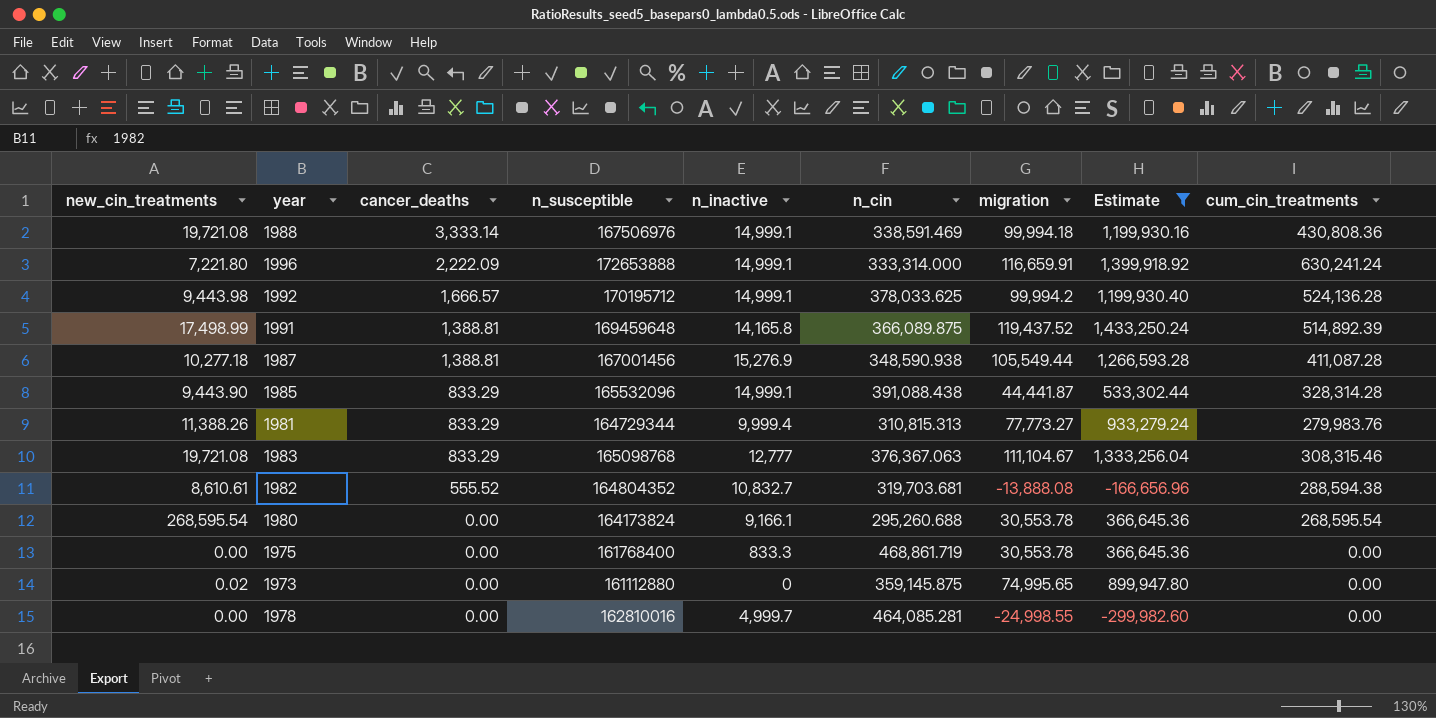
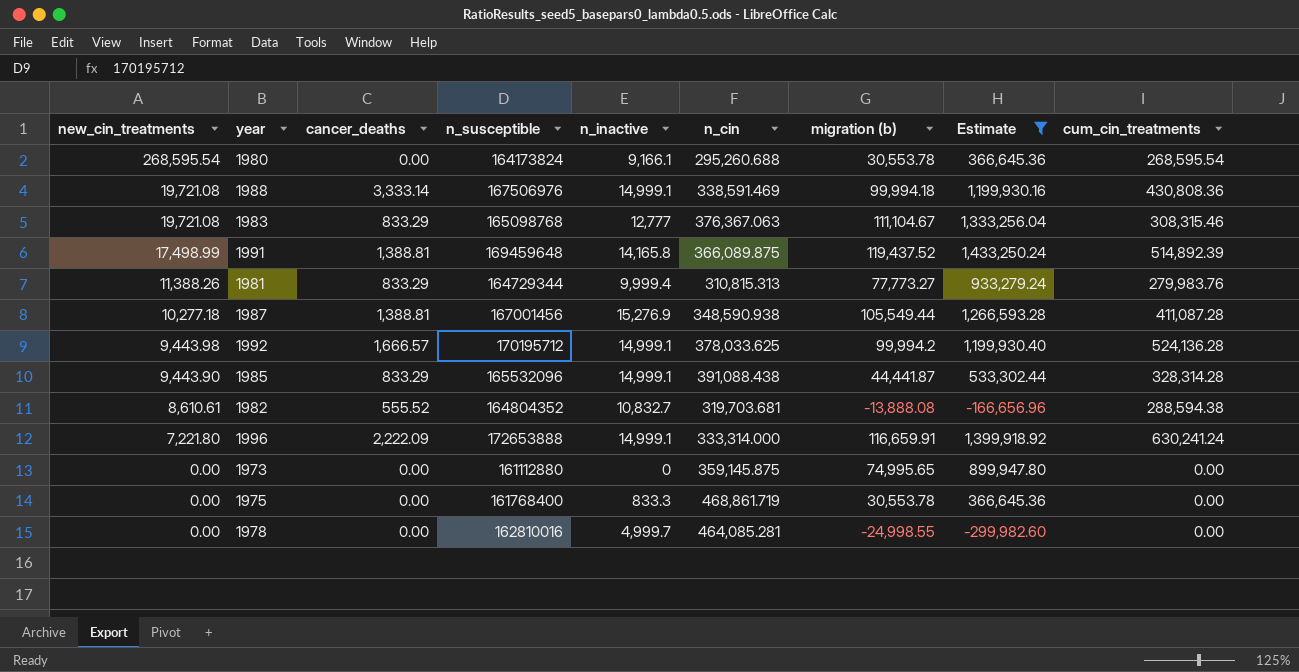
row order: cancer_deaths descending -> new_cin_treatments descending
column name: migration -> migration (b)
1973 | new_cin_treatments: 0.02 -> 0.00

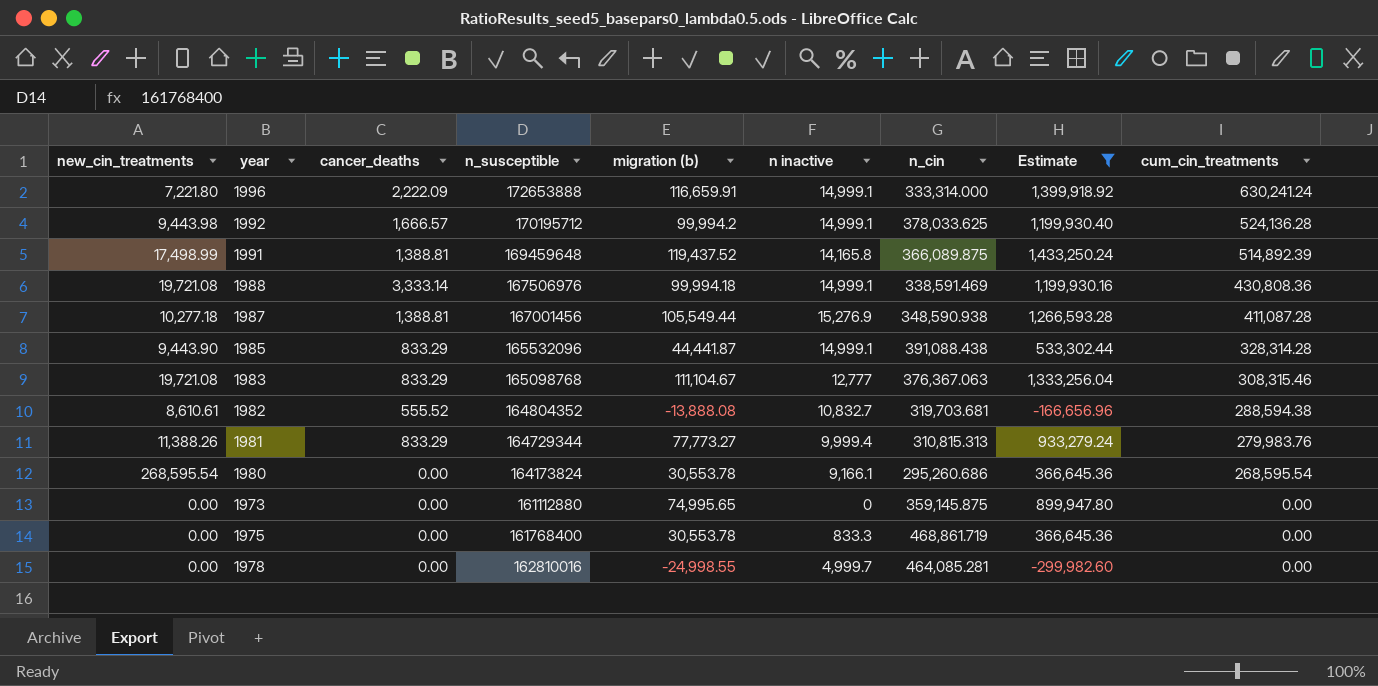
row order: new_cin_treatments descending -> cum_cin_treatments descending
column migration (b) | position: 7 -> 5
column name: n_inactive -> n inactive
1980 | n_cin: 295,260.688 -> 295,260.686

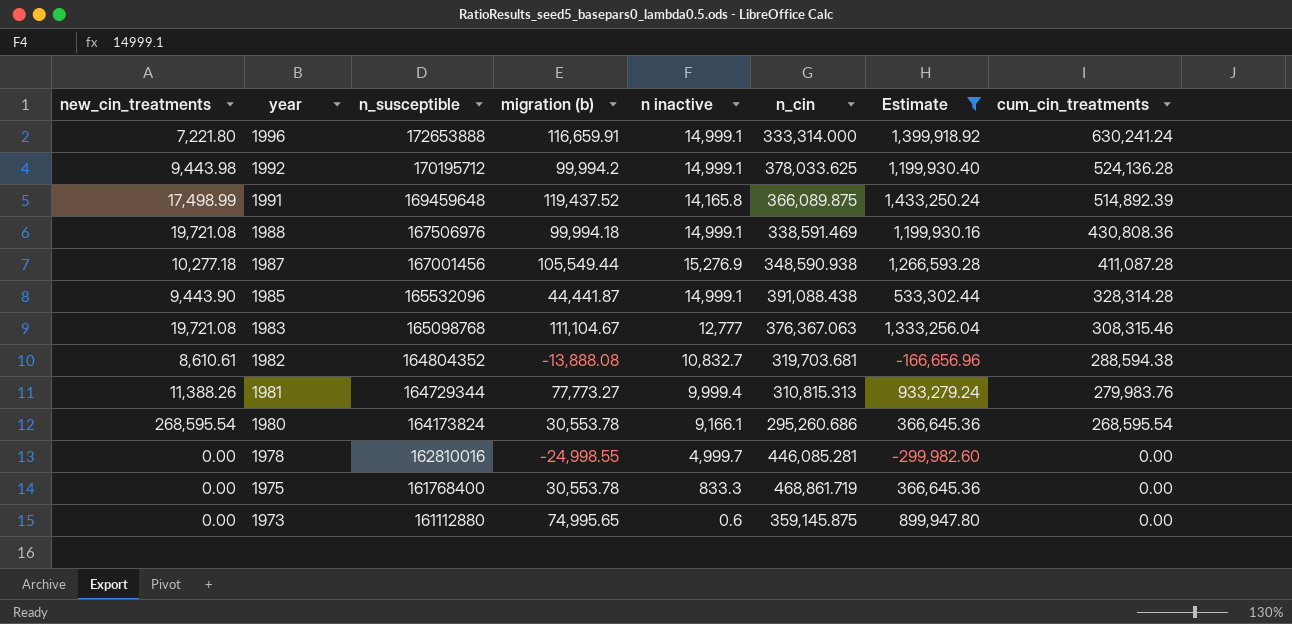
row order: cum_cin_treatments descending -> year descending
column cancer_deaths | position: 3 -> none
1978 | n_cin: 464,085.281 -> 446,085.281
1973 | n inactive: 0 -> 0.6

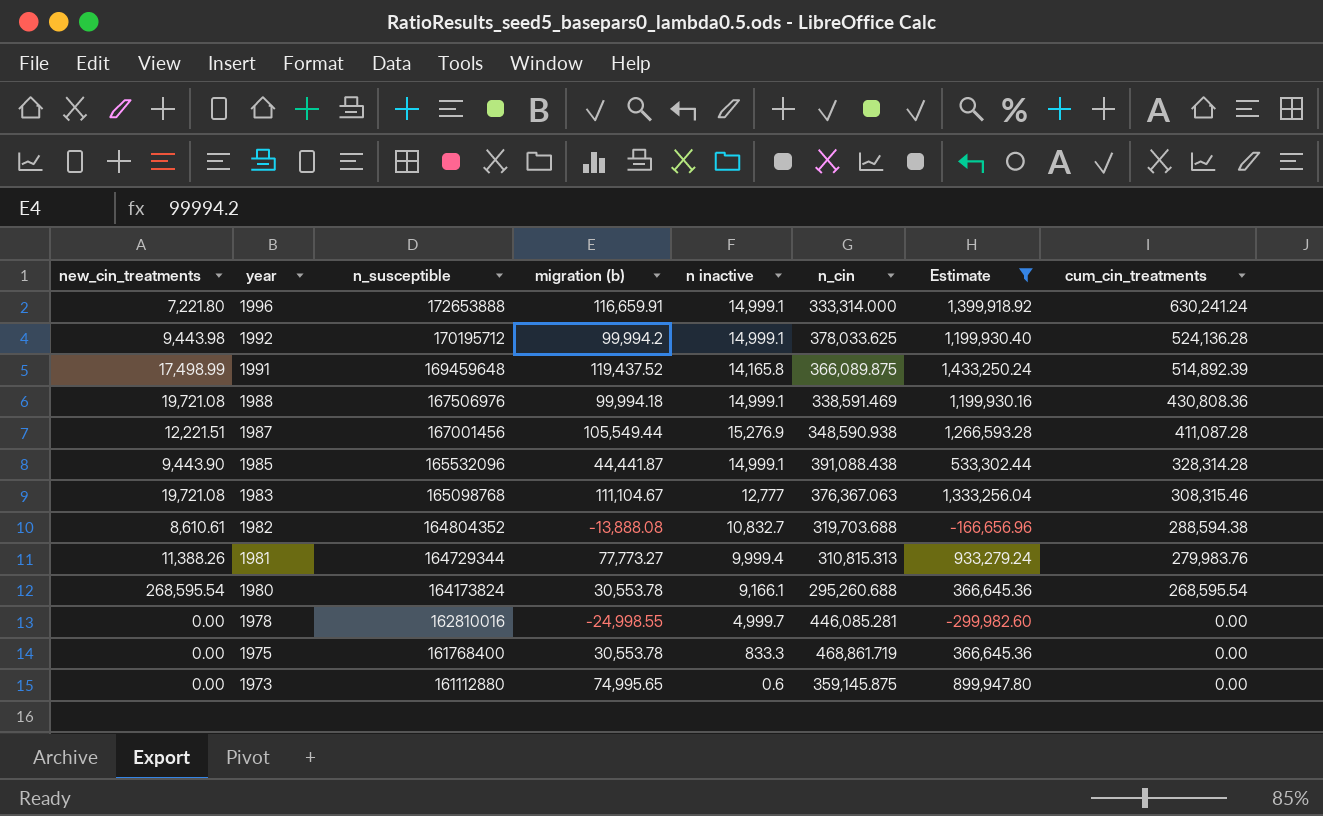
1987 | new_cin_treatments: 10,277.18 -> 12,221.51
1982 | n_cin: 319,703.681 -> 319,703.688
1980 | n_cin: 295,260.686 -> 295,260.688

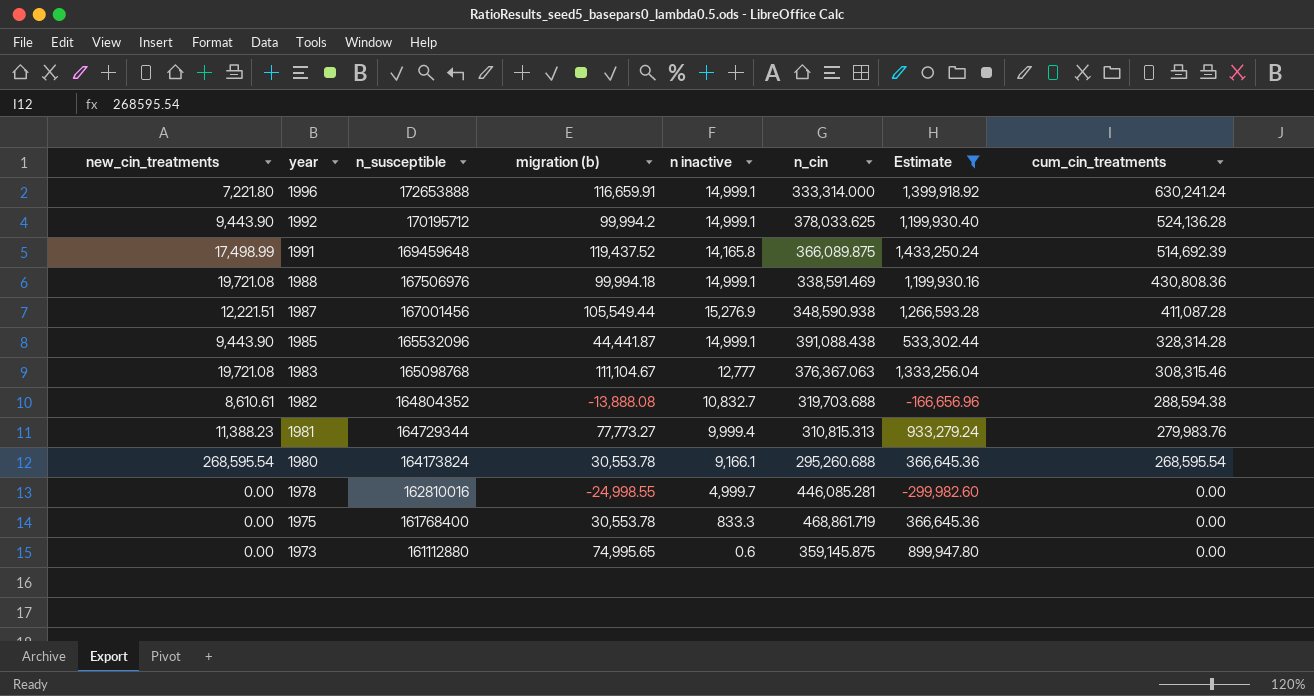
1992 | new_cin_treatments: 9,443.98 -> 9,443.90
1991 | cum_cin_treatments: 514,892.39 -> 514,692.39
1981 | new_cin_treatments: 11,388.26 -> 11,388.23

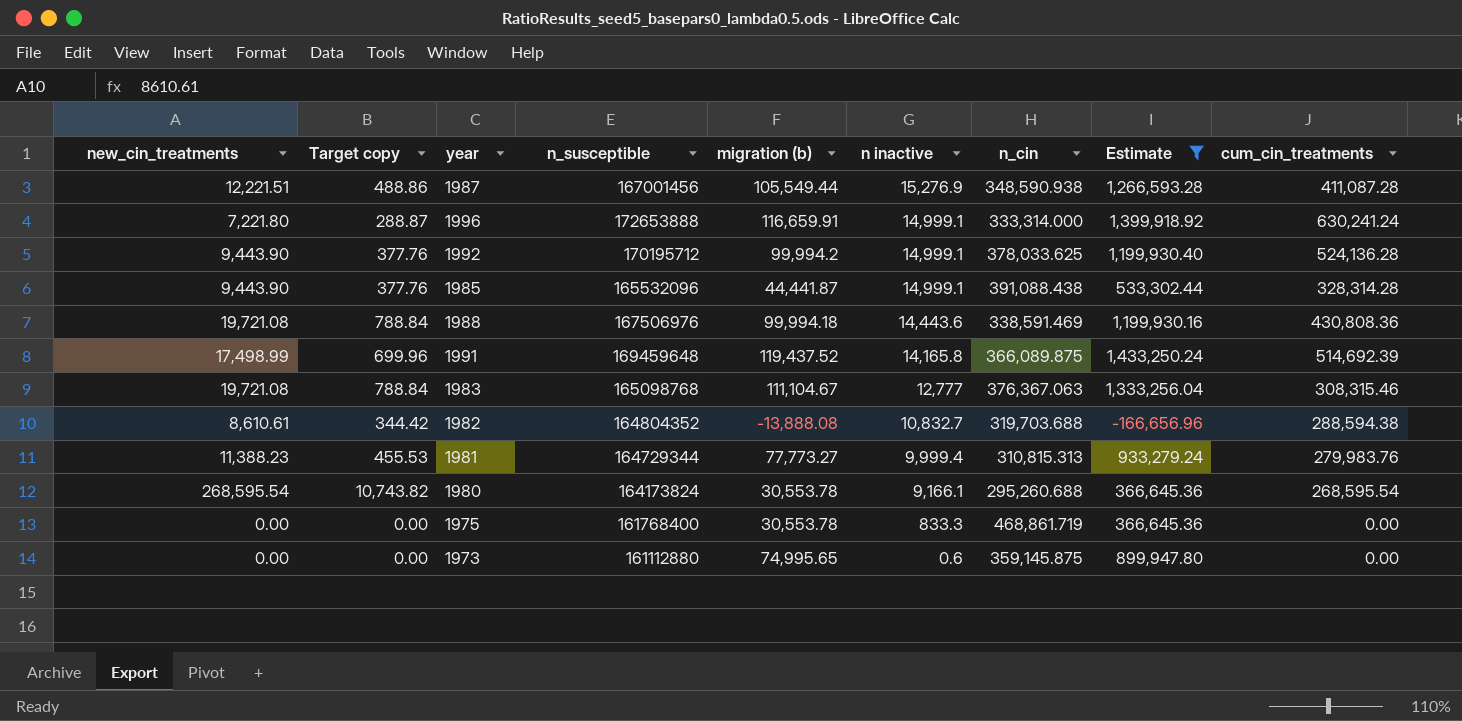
row order: year descending -> n inactive descending
column Target copy | formula: none -> [new_cin_treatments] * 0.04
row 1978: 0.00 | 162810016 | -24,998.55 | 4,999.7 | 446,085.281 | -299,982.60 | 0.00 -> none
1988 | n inactive: 14,999.1 -> 14,443.6

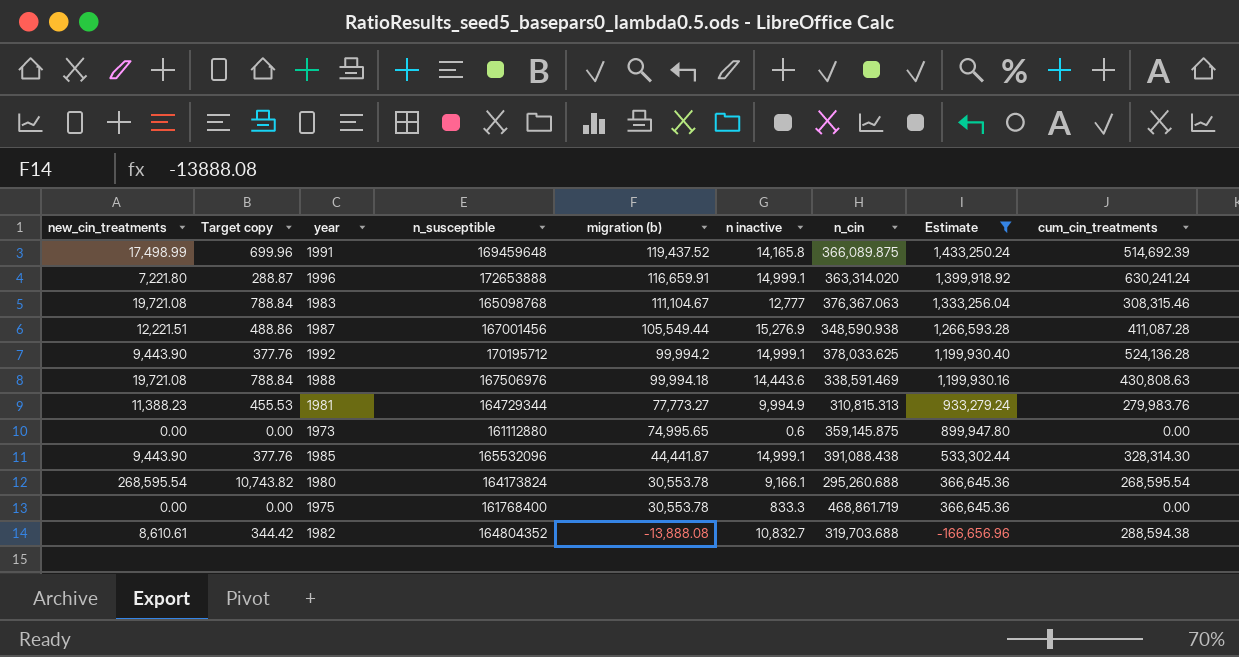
row order: n inactive descending -> migration (b) descending
1996 | n_cin: 333,314.000 -> 363,314.020
1988 | cum_cin_treatments: 430,808.36 -> 430,808.63
1981 | n inactive: 9,999.4 -> 9,994.9
1985 | cum_cin_treatments: 328,314.28 -> 328,314.30

